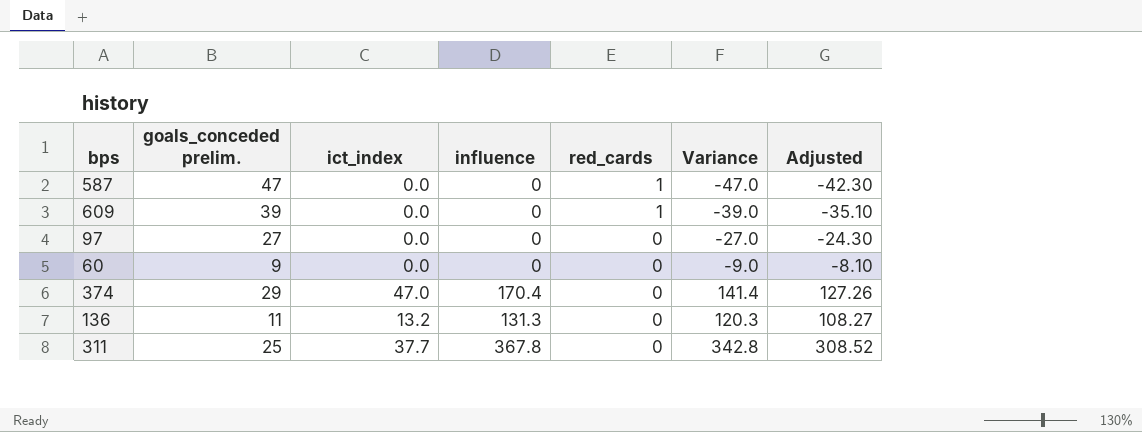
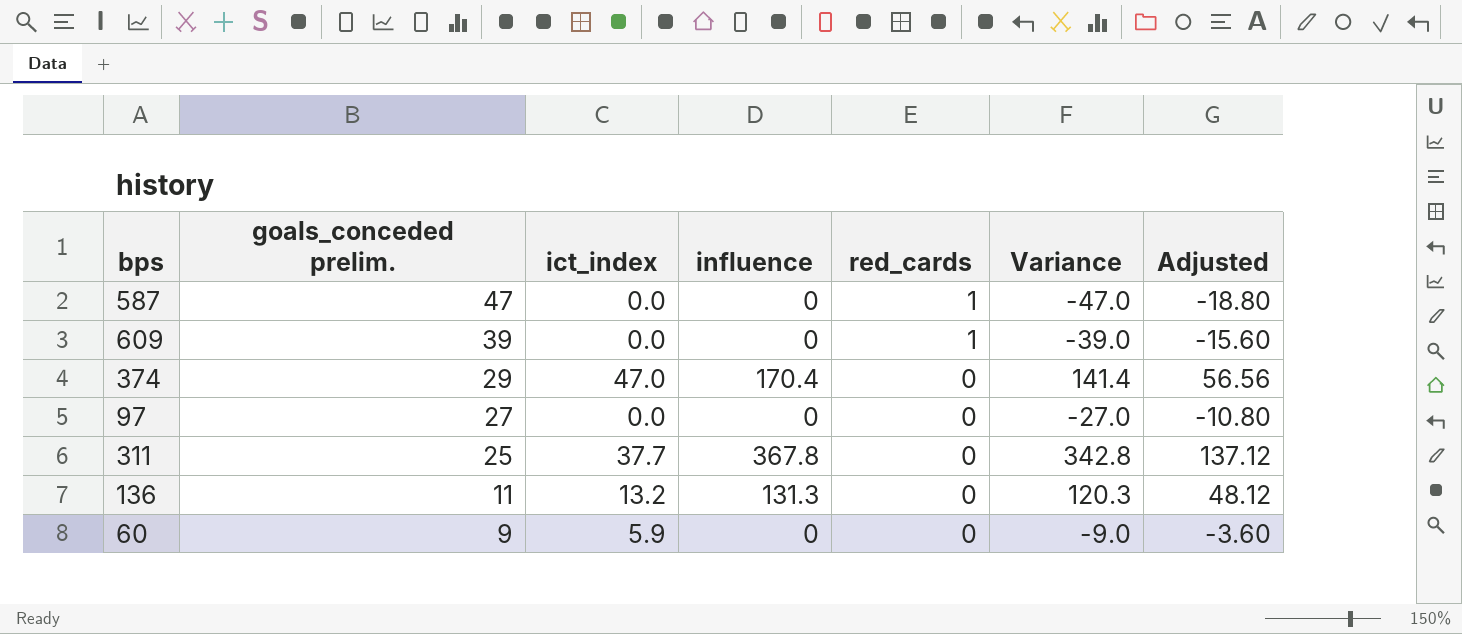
row order: red_cards descending -> goals_conceded prelim. descending
column Adjusted | formula: [Variance] * 0.9 -> [Variance] * 0.4
60 | ict_index: 0.0 -> 5.9

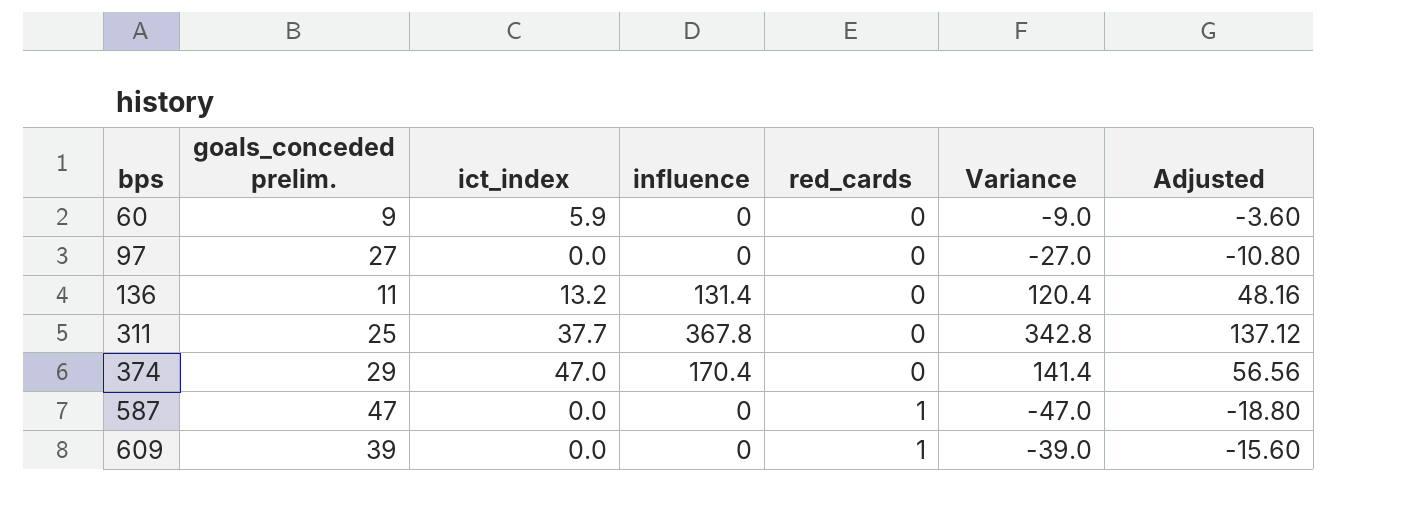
row order: goals_conceded prelim. descending -> bps ascending
136 | influence: 131.3 -> 131.4
136 | Variance: 120.3 -> 120.4
136 | Adjusted: 48.12 -> 48.16

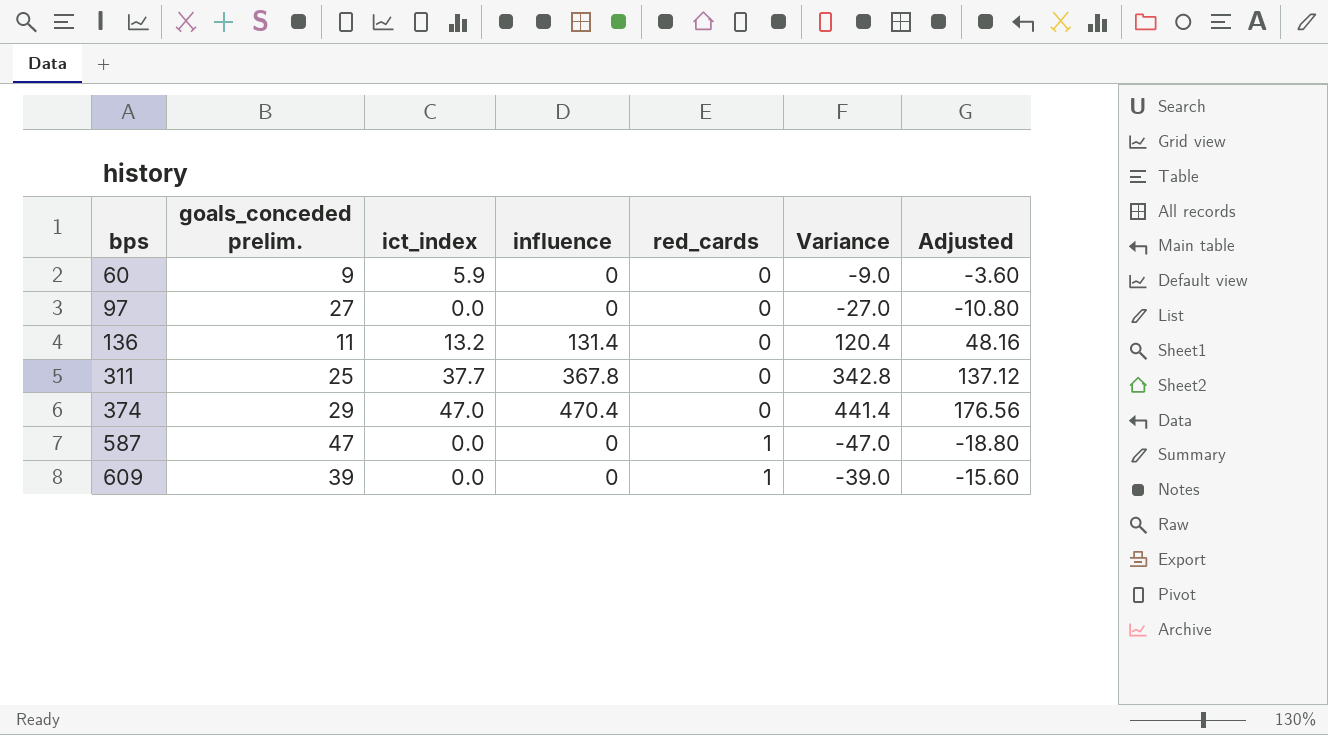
374 | influence: 170.4 -> 470.4
374 | Variance: 141.4 -> 441.4
374 | Adjusted: 56.56 -> 176.56

